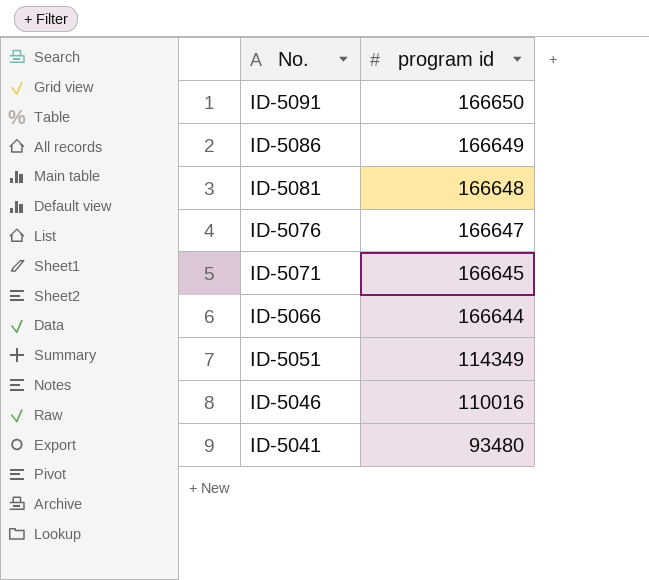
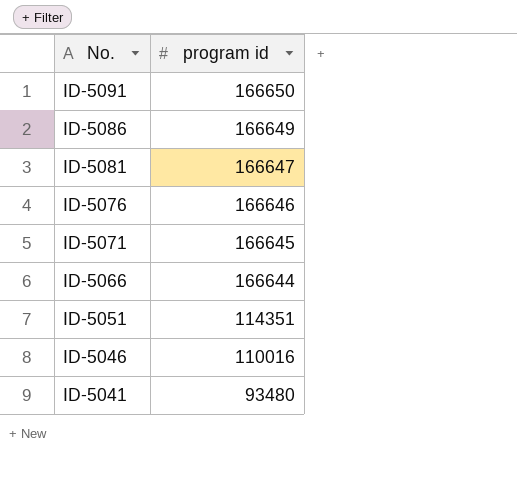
ID-5081 | program id: 166648 -> 166647
ID-5076 | program id: 166647 -> 166646
ID-5051 | program id: 114349 -> 114351

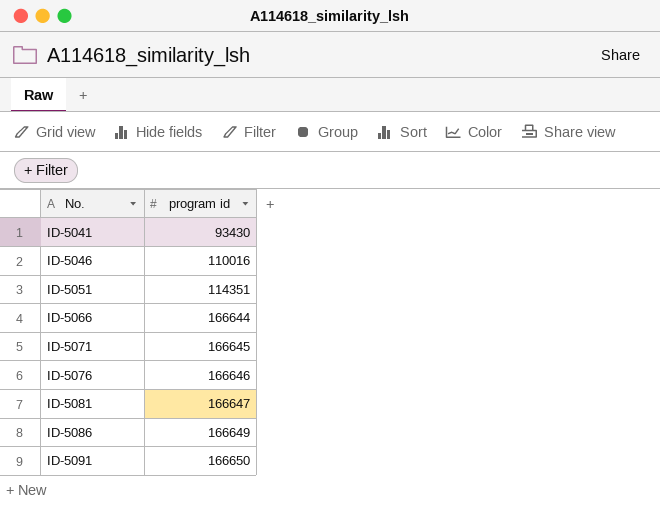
row order: No. descending -> No. ascending
ID-5041 | program id: 93480 -> 93430

